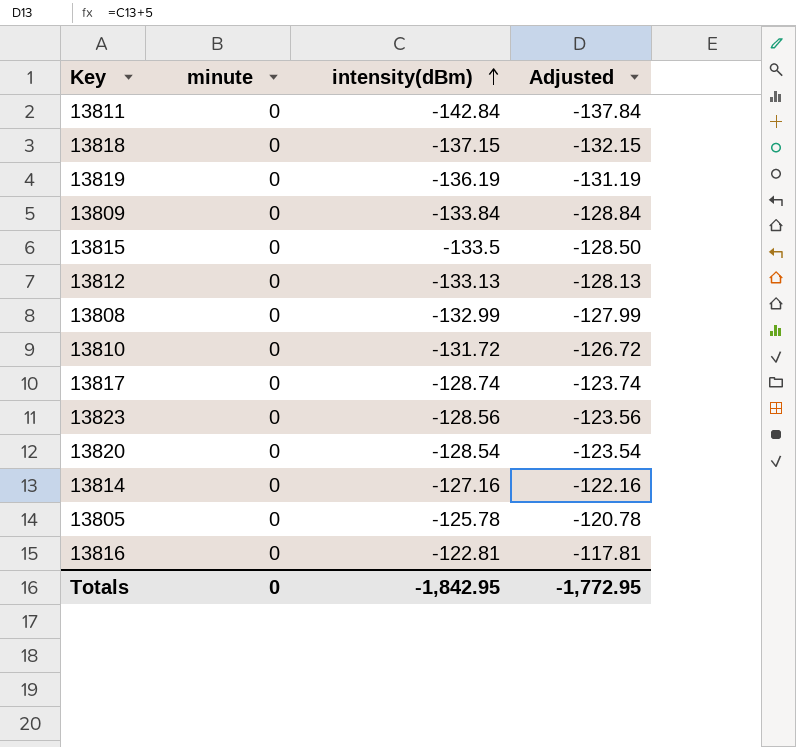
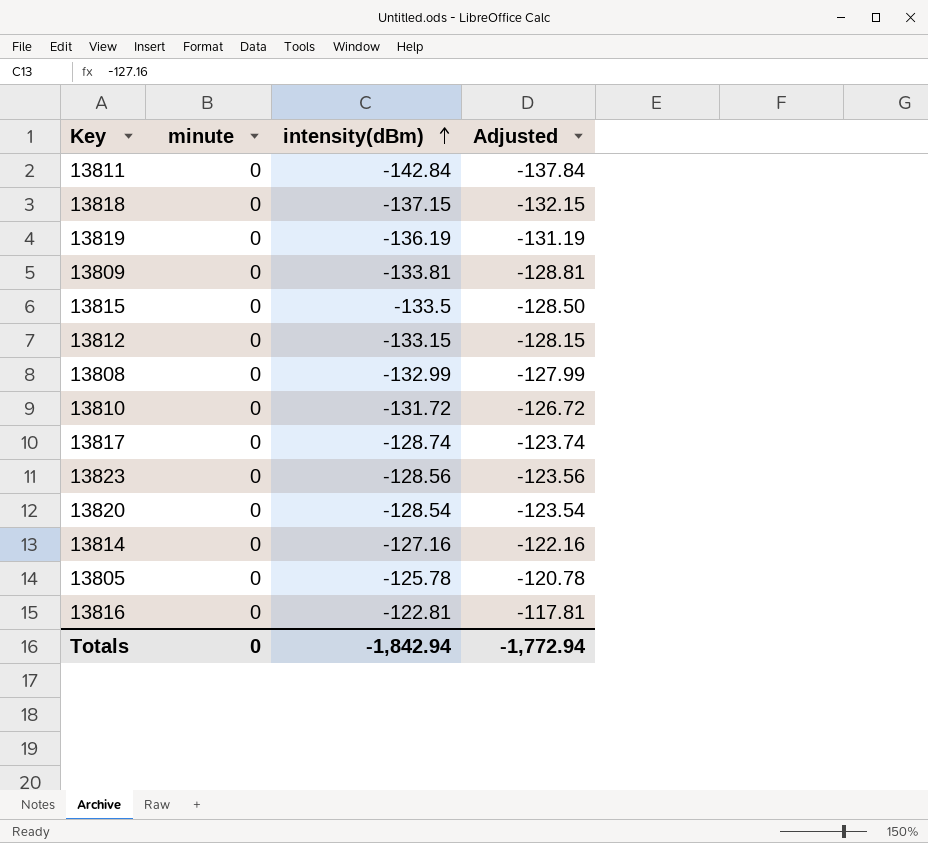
13809 | intensity(dBm): -133.84 -> -133.81
13809 | Adjusted: -128.84 -> -128.81
13812 | intensity(dBm): -133.13 -> -133.15
13812 | Adjusted: -128.13 -> -128.15
Totals | intensity(dBm): -1,842.95 -> -1,842.94
Totals | Adjusted: -1,772.95 -> -1,772.94

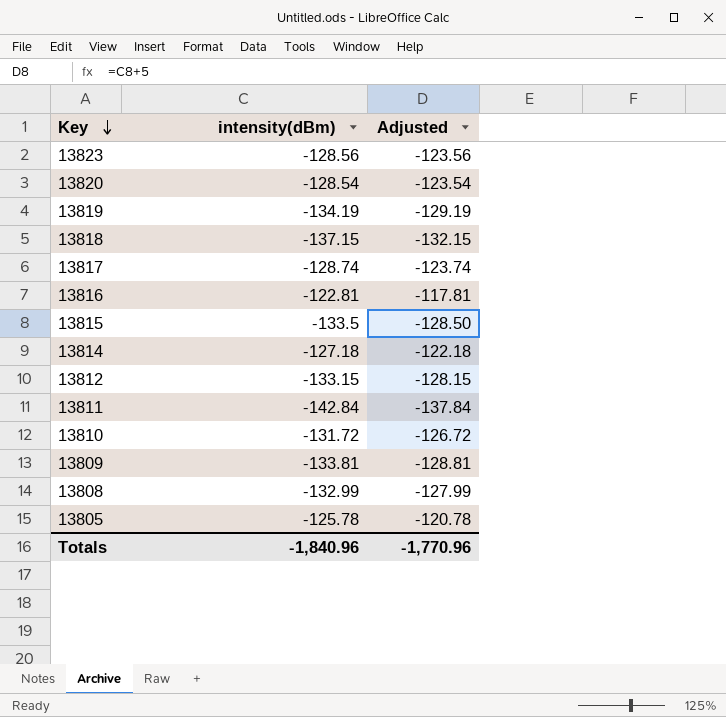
row order: intensity(dBm) ascending -> Key descending
column minute | position: 2 -> none
13819 | intensity(dBm): -136.19 -> -134.19
13819 | Adjusted: -131.19 -> -129.19
13814 | intensity(dBm): -127.16 -> -127.18
13814 | Adjusted: -122.16 -> -122.18
Totals | intensity(dBm): -1,842.94 -> -1,840.96
Totals | Adjusted: -1,772.94 -> -1,770.96

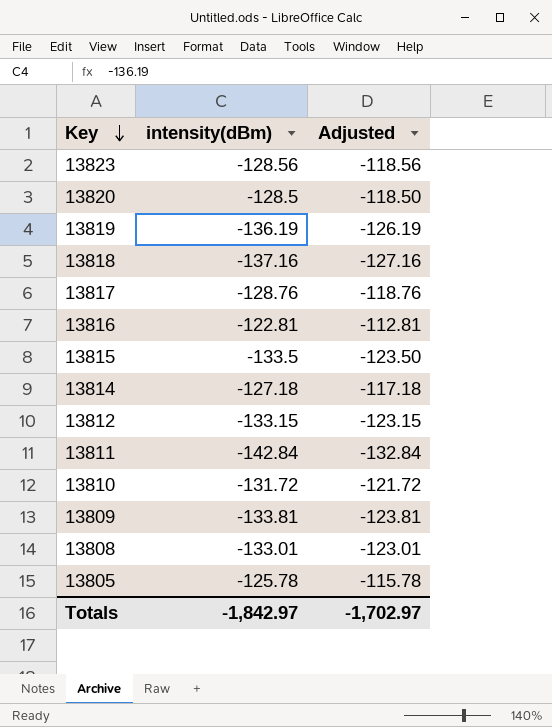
column Adjusted | formula: [intensity(dBm)] + 5 -> [intensity(dBm)] + 10
13820 | intensity(dBm): -128.54 -> -128.5
13819 | intensity(dBm): -134.19 -> -136.19
13818 | intensity(dBm): -137.15 -> -137.16
13817 | intensity(dBm): -128.74 -> -128.76
13808 | intensity(dBm): -132.99 -> -133.01
Totals | intensity(dBm): -1,840.96 -> -1,842.97
Totals | Adjusted: -1,770.96 -> -1,702.97

